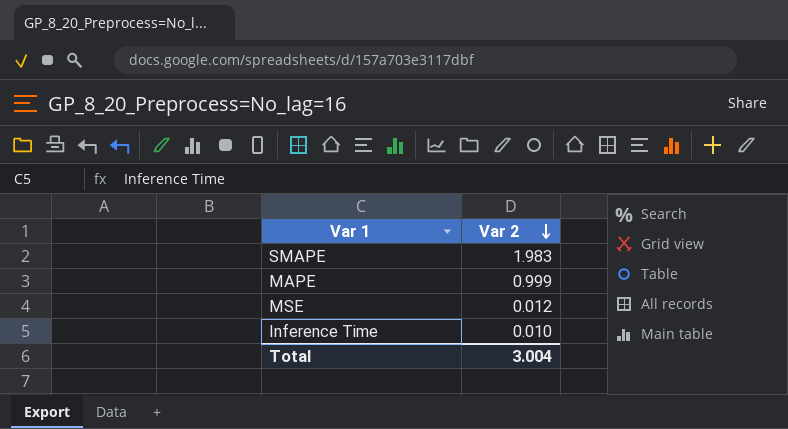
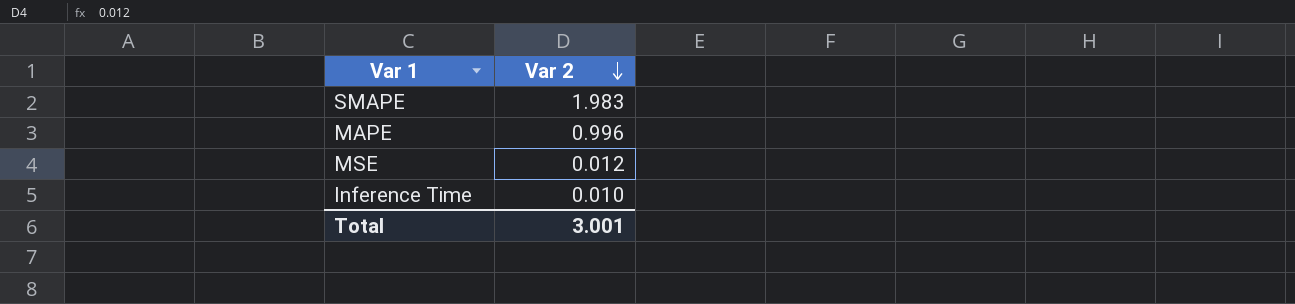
MAPE | Var 2: 0.999 -> 0.996
Total | Var 2: 3.004 -> 3.001

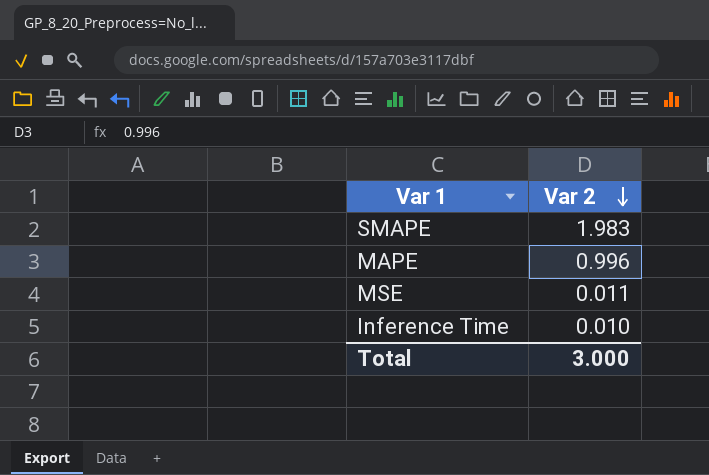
MSE | Var 2: 0.012 -> 0.011
Total | Var 2: 3.001 -> 3.000

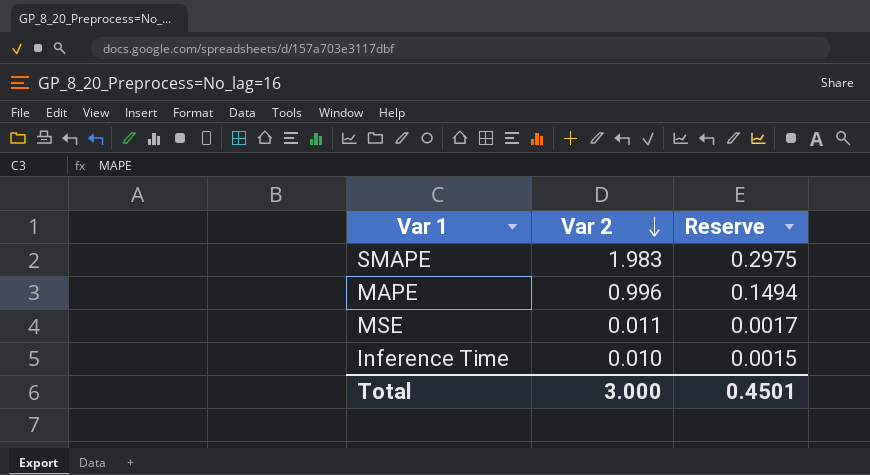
column Reserve | formula: none -> [Var 2] * 0.15

